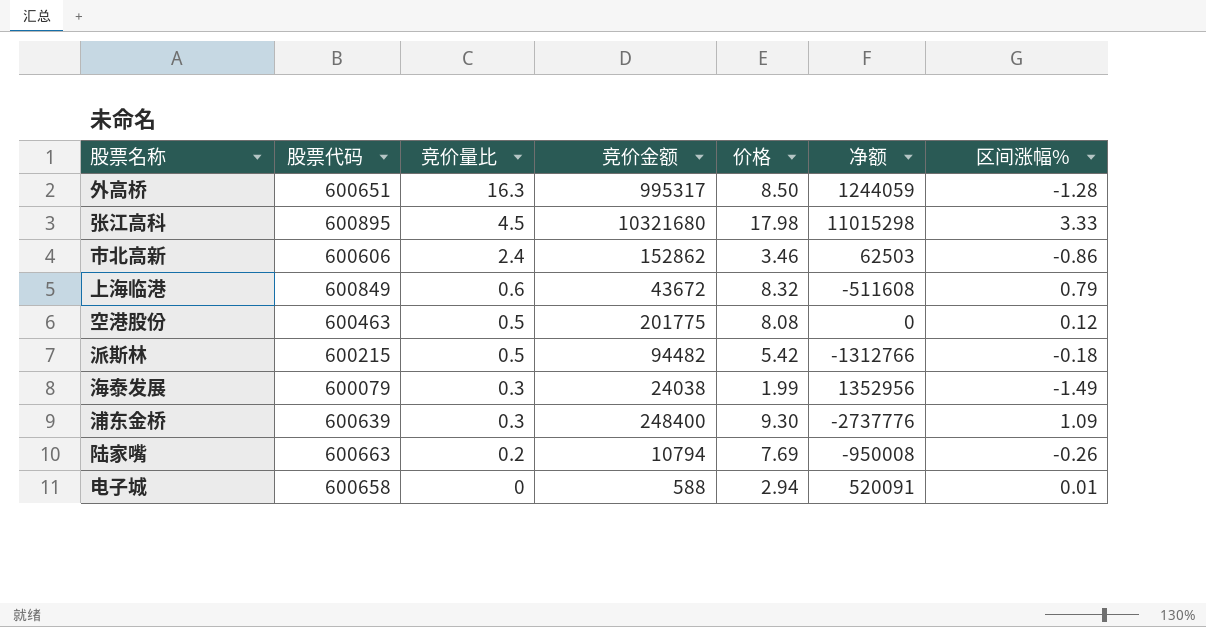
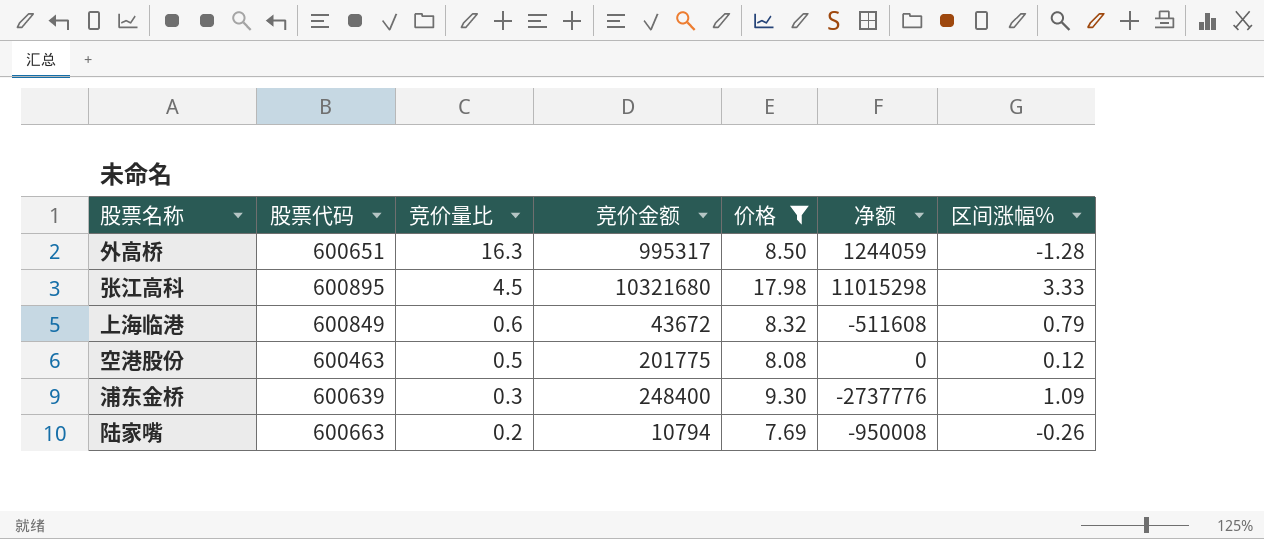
filter: none -> 价格 >= 7.69

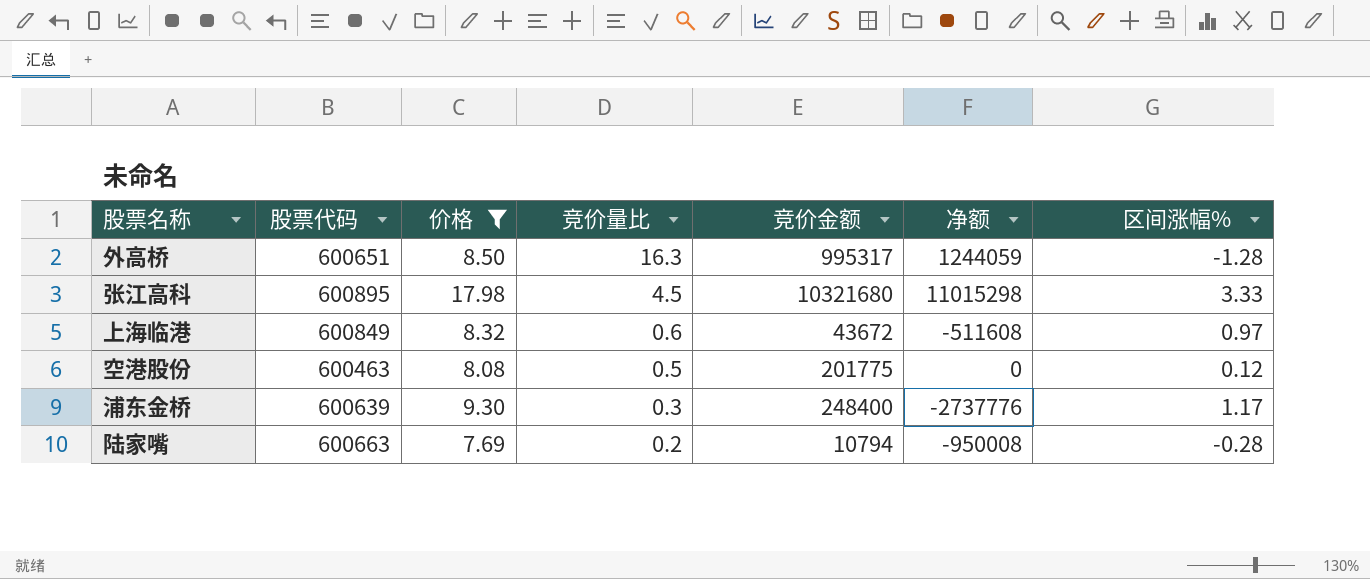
column 价格 | position: 5 -> 3
上海临港 | 区间涨幅%: 0.79 -> 0.97
浦东金桥 | 区间涨幅%: 1.09 -> 1.17
陆家嘴 | 区间涨幅%: -0.26 -> -0.28

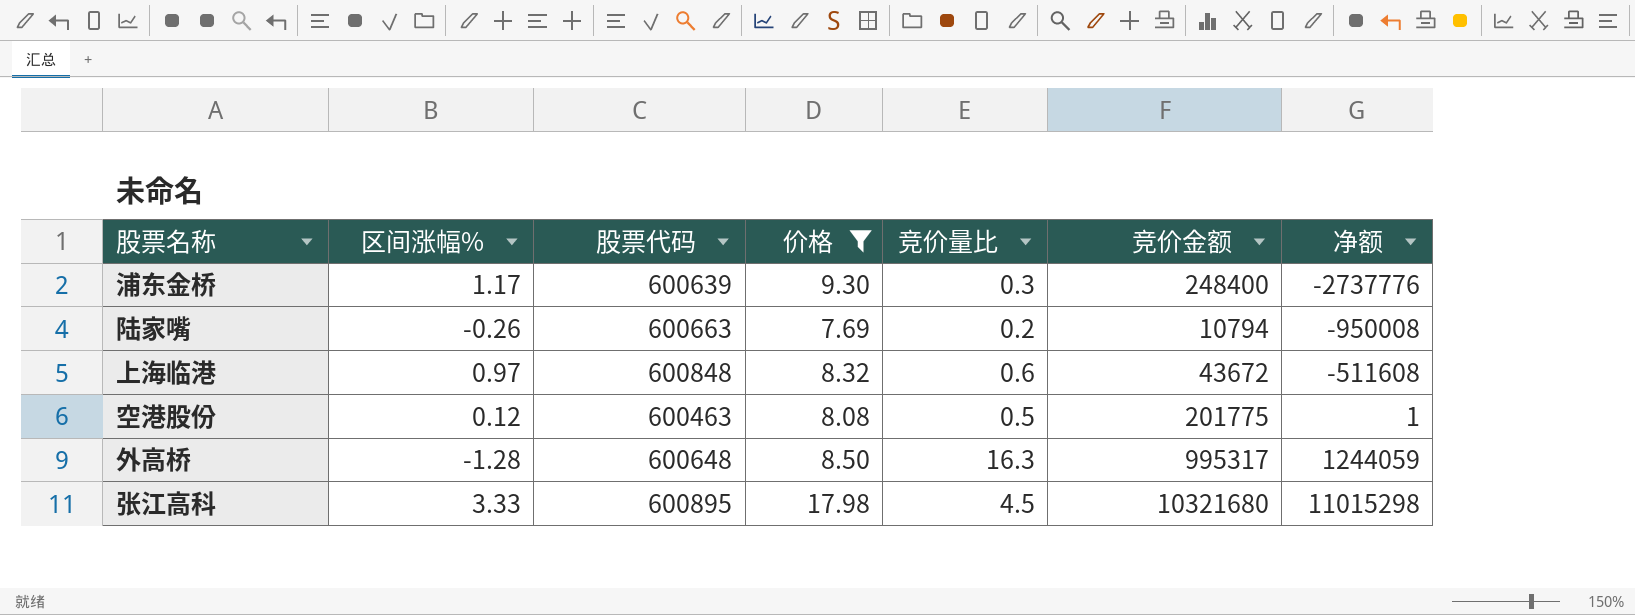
row order: 竞价量比 descending -> 净额 ascending
column 区间涨幅% | position: 7 -> 2
陆家嘴 | 区间涨幅%: -0.28 -> -0.26
上海临港 | 股票代码: 600849 -> 600848
空港股份 | 净额: 0 -> 1
外高桥 | 股票代码: 600651 -> 600648

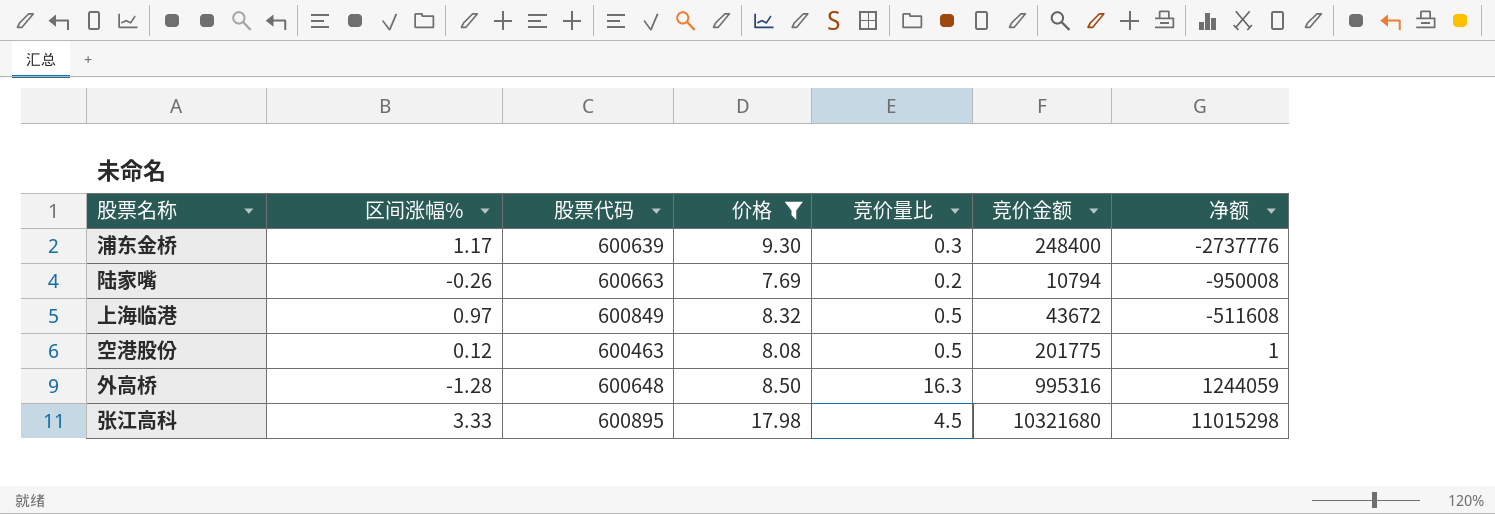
上海临港 | 股票代码: 600848 -> 600849
上海临港 | 竞价量比: 0.6 -> 0.5
外高桥 | 竞价金额: 995317 -> 995316

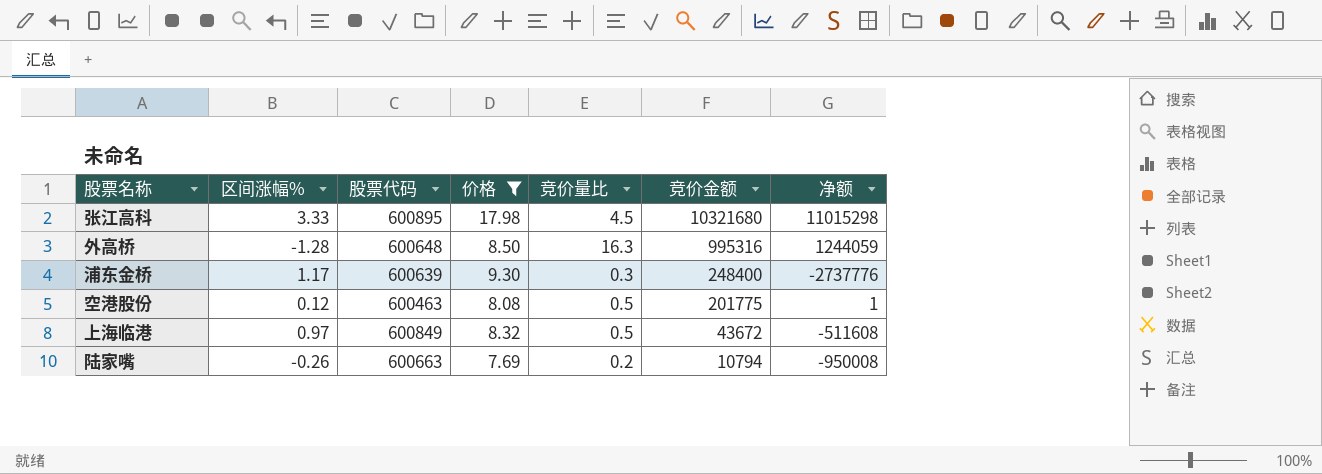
row order: 净额 ascending -> 竞价金额 descending

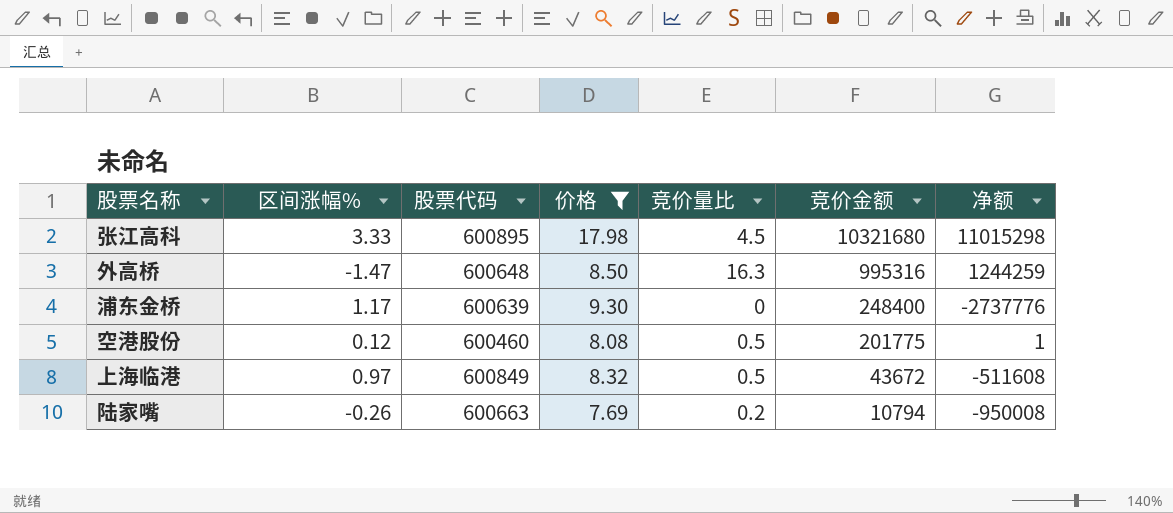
外高桥 | 区间涨幅%: -1.28 -> -1.47
外高桥 | 净额: 1244059 -> 1244259
浦东金桥 | 竞价量比: 0.3 -> 0
空港股份 | 股票代码: 600463 -> 600460

